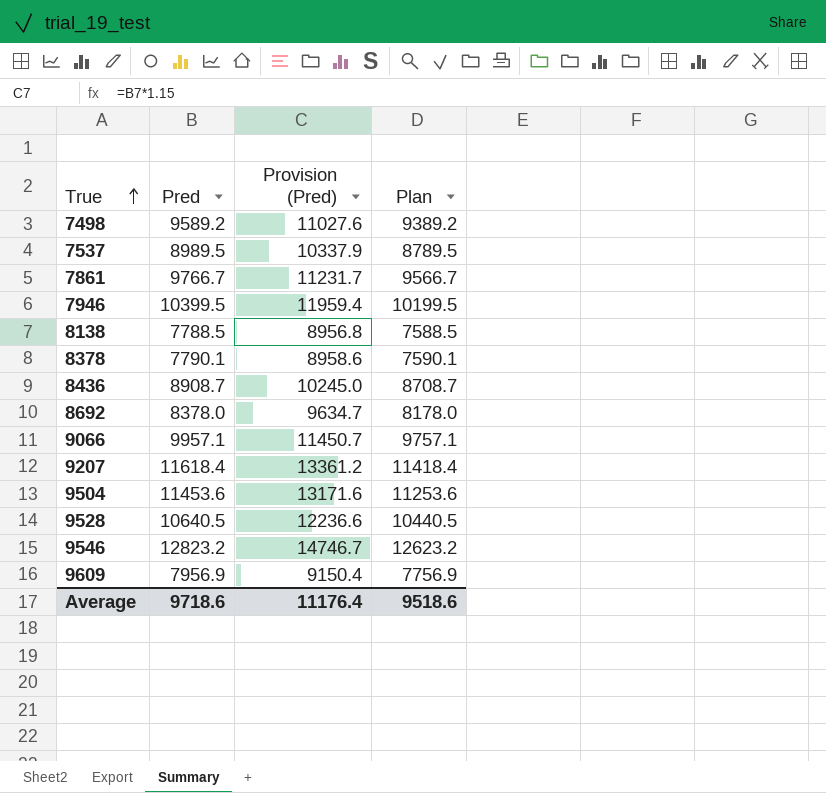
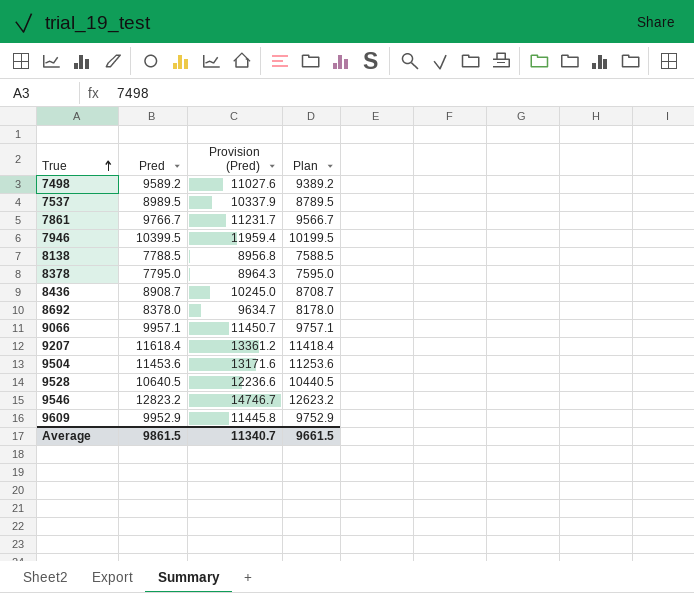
8378 | Pred: 7790.1 -> 7795.0
8378 | Provision (Pred): 8958.6 -> 8964.3
8378 | Plan: 7590.1 -> 7595.0
9609 | Pred: 7956.9 -> 9952.9
9609 | Provision (Pred): 9150.4 -> 11445.8
9609 | Plan: 7756.9 -> 9752.9
Average | Pred: 9718.6 -> 9861.5
Average | Provision (Pred): 11176.4 -> 11340.7
Average | Plan: 9518.6 -> 9661.5

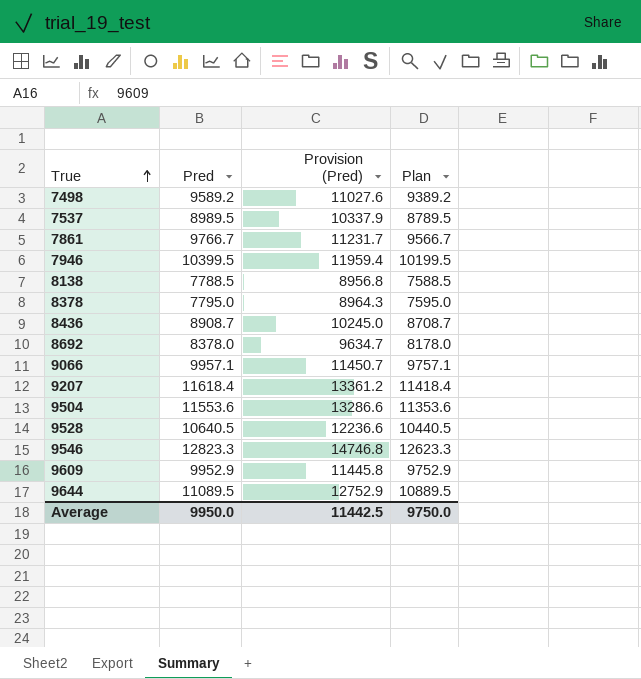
9504 | Pred: 11453.6 -> 11553.6
9504 | Provision (Pred): 13171.6 -> 13286.6
9504 | Plan: 11253.6 -> 11353.6
9546 | Pred: 12823.2 -> 12823.3
9546 | Provision (Pred): 14746.7 -> 14746.8
9546 | Plan: 12623.2 -> 12623.3
row 9644: none -> 11089.5 | 12752.9 | 10889.5
Average | Pred: 9861.5 -> 9950.0
Average | Provision (Pred): 11340.7 -> 11442.5
Average | Plan: 9661.5 -> 9750.0

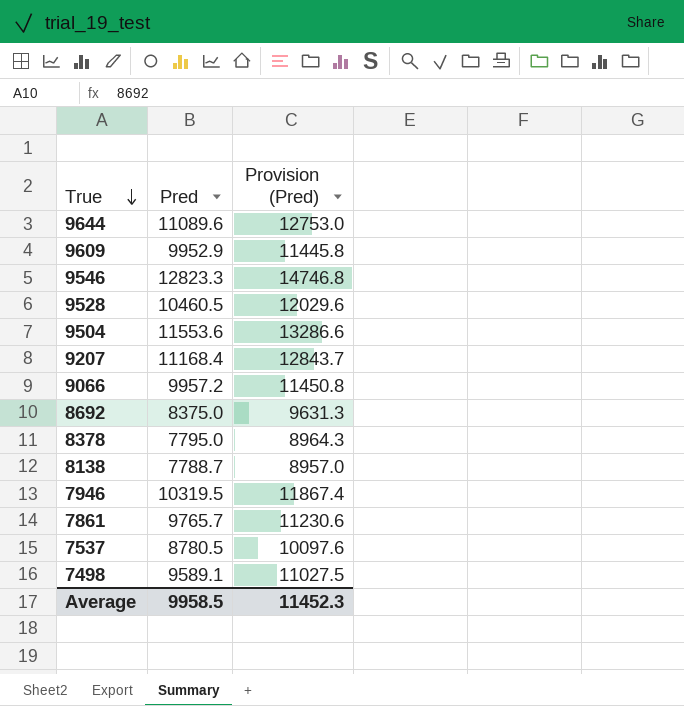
row order: True ascending -> True descending
column Plan | formula: [Pred] - 200 -> none
row 8436: 8908.7 | 10245.0 | 8708.7 -> none
9644 | Pred: 11089.5 -> 11089.6
9644 | Provision (Pred): 12752.9 -> 12753.0
9528 | Pred: 10640.5 -> 10460.5
9528 | Provision (Pred): 12236.6 -> 12029.6
9207 | Pred: 11618.4 -> 11168.4
9207 | Provision (Pred): 13361.2 -> 12843.7
9066 | Pred: 9957.1 -> 9957.2
9066 | Provision (Pred): 11450.7 -> 11450.8
8692 | Pred: 8378.0 -> 8375.0
8692 | Provision (Pred): 9634.7 -> 9631.3
8138 | Pred: 7788.5 -> 7788.7
8138 | Provision (Pred): 8956.8 -> 8957.0
7946 | Pred: 10399.5 -> 10319.5
7946 | Provision (Pred): 11959.4 -> 11867.4
7861 | Pred: 9766.7 -> 9765.7
7861 | Provision (Pred): 11231.7 -> 11230.6
7537 | Pred: 8989.5 -> 8780.5
7537 | Provision (Pred): 10337.9 -> 10097.6
7498 | Pred: 9589.2 -> 9589.1
7498 | Provision (Pred): 11027.6 -> 11027.5
Average | Pred: 9950.0 -> 9958.5
Average | Provision (Pred): 11442.5 -> 11452.3

